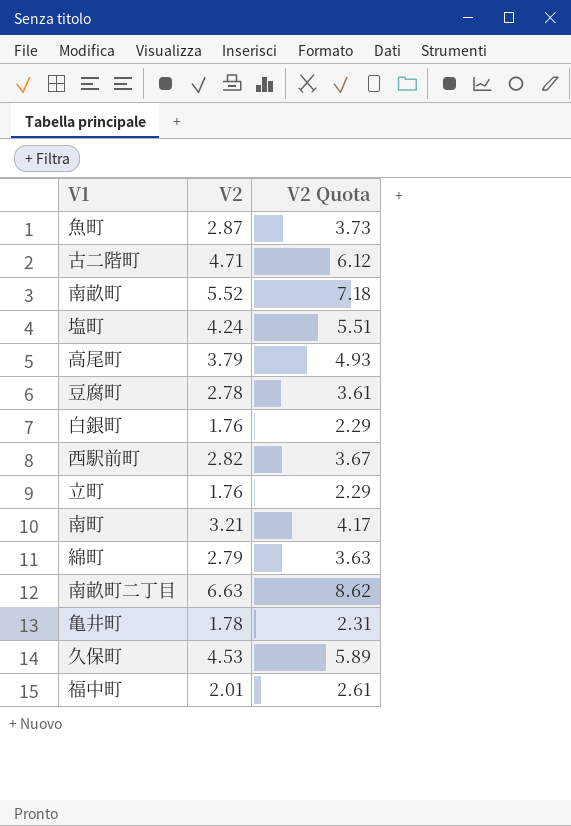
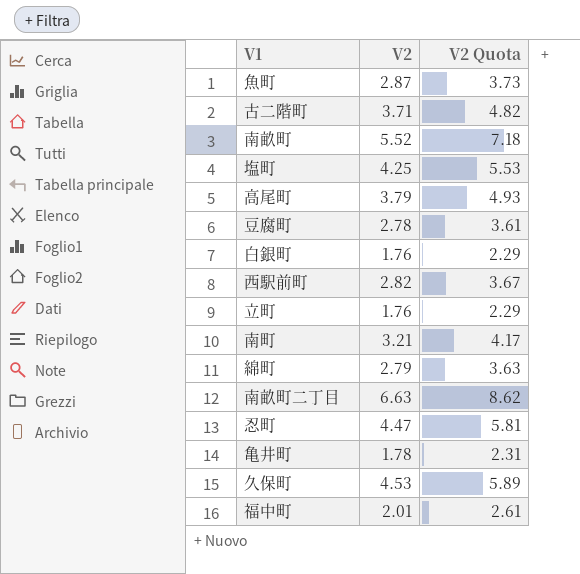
古二階町 | V2: 4.71 -> 3.71
古二階町 | V2 Quota: 6.12 -> 4.82
塩町 | V2: 4.24 -> 4.25
塩町 | V2 Quota: 5.51 -> 5.53
row 忍町: none -> 4.47 | 5.81

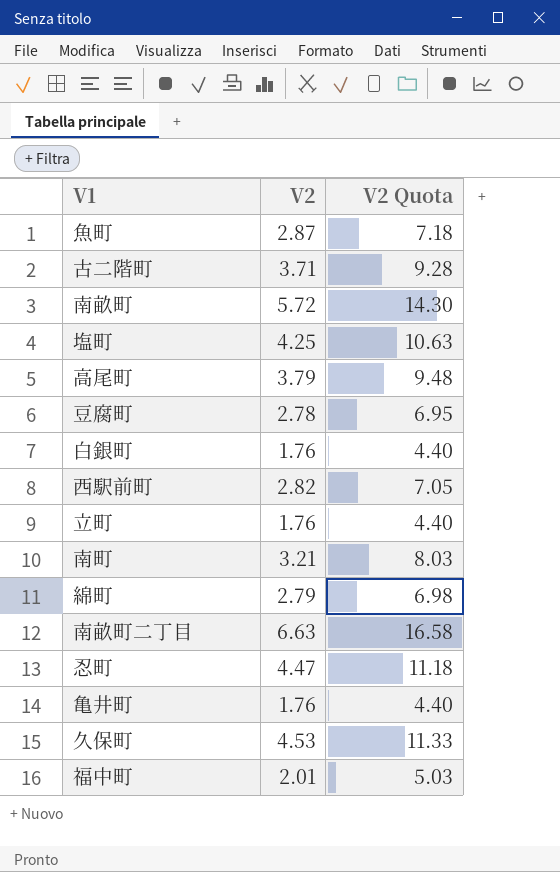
column V2 Quota | formula: [V2] * 1.3 -> [V2] * 2.5
南畝町 | V2: 5.52 -> 5.72
亀井町 | V2: 1.78 -> 1.76

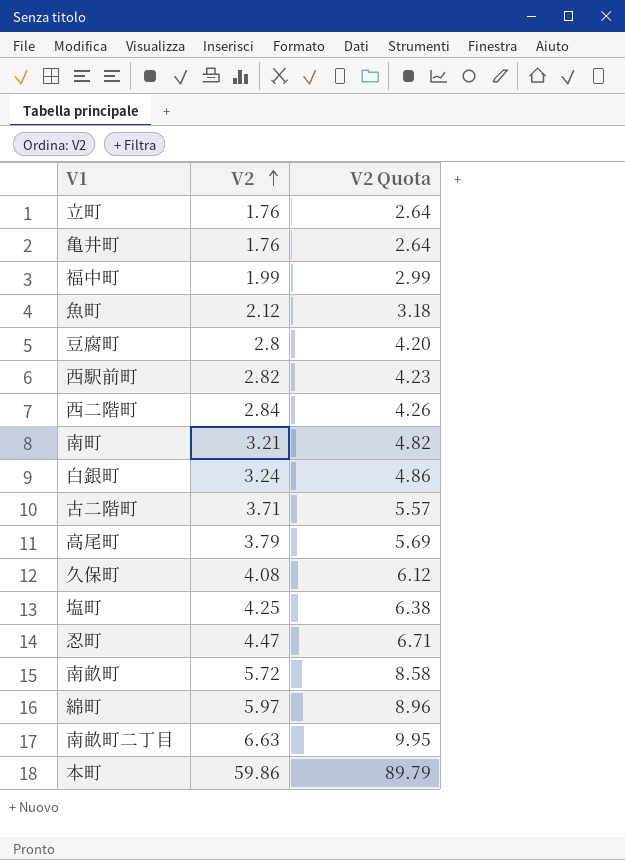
row order: none -> V2 ascending
column V2 Quota | formula: [V2] * 2.5 -> [V2] * 1.5
福中町 | V2: 2.01 -> 1.99
魚町 | V2: 2.87 -> 2.12
豆腐町 | V2: 2.78 -> 2.8
row 西二階町: none -> 2.84 | 4.26
白銀町 | V2: 1.76 -> 3.24
久保町 | V2: 4.53 -> 4.08
綿町 | V2: 2.79 -> 5.97
row 本町: none -> 59.86 | 89.79

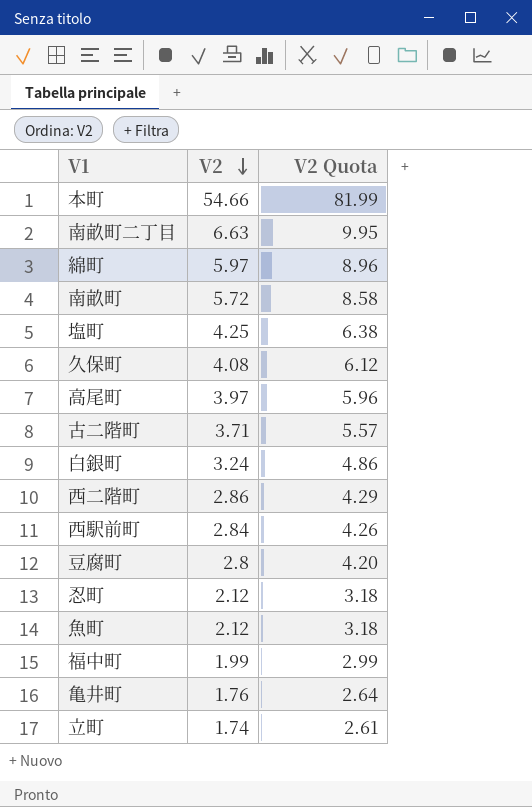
row order: V2 ascending -> V2 descending
row 南町: 3.21 | 4.82 -> none
本町 | V2: 59.86 -> 54.66
本町 | V2 Quota: 89.79 -> 81.99
高尾町 | V2: 3.79 -> 3.97
高尾町 | V2 Quota: 5.69 -> 5.96
西二階町 | V2: 2.84 -> 2.86
西二階町 | V2 Quota: 4.26 -> 4.29
西駅前町 | V2: 2.82 -> 2.84
西駅前町 | V2 Quota: 4.23 -> 4.26
忍町 | V2: 4.47 -> 2.12
忍町 | V2 Quota: 6.71 -> 3.18
立町 | V2: 1.76 -> 1.74
立町 | V2 Quota: 2.64 -> 2.61

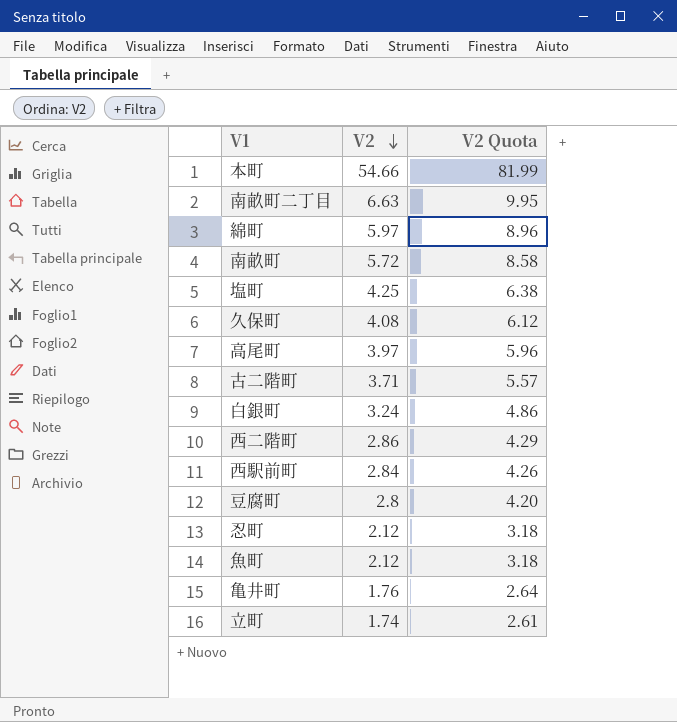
row 福中町: 1.99 | 2.99 -> none

